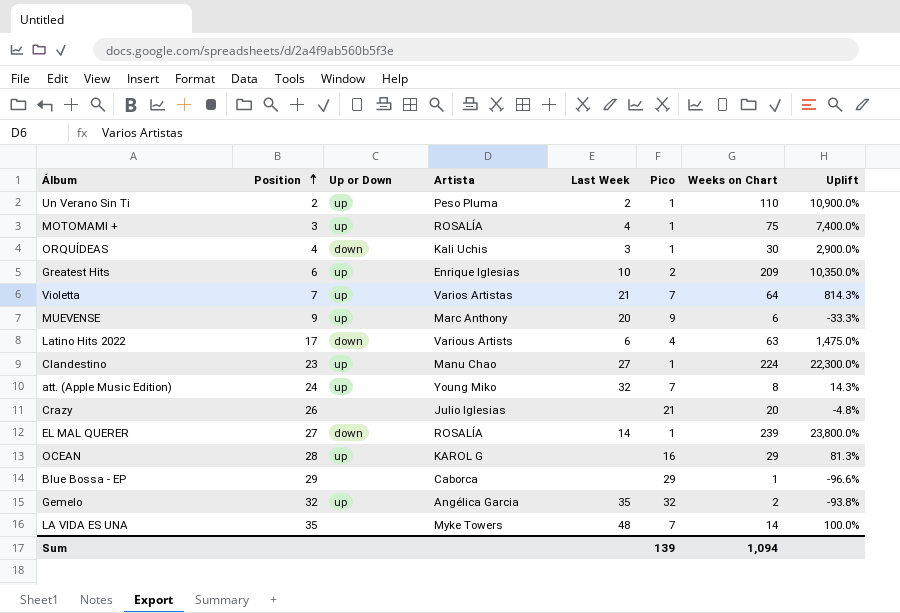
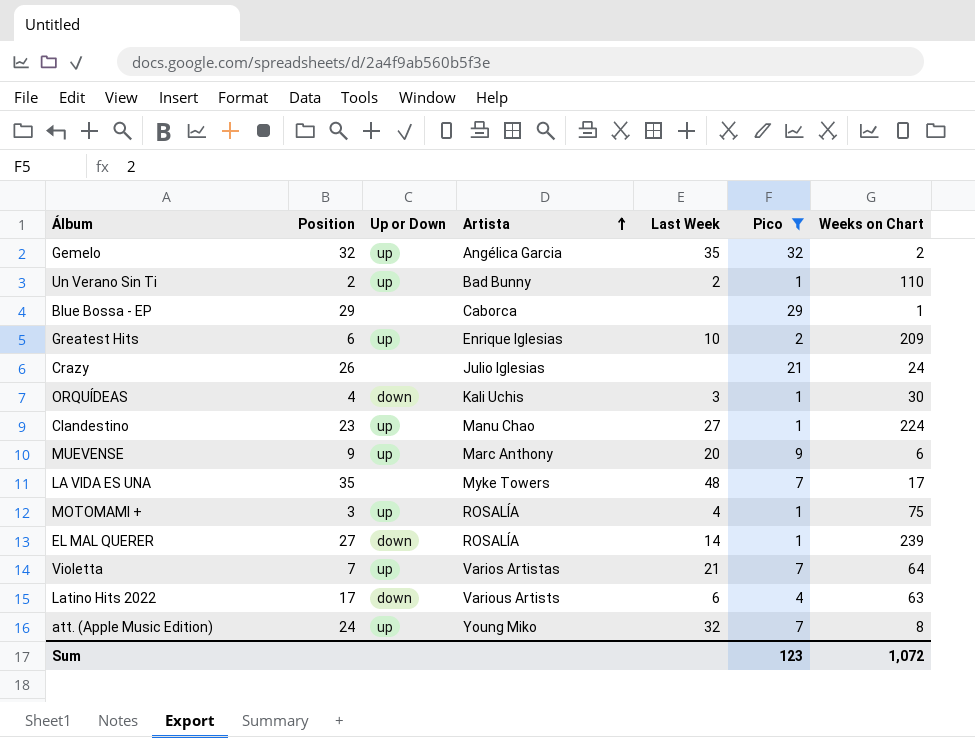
filter: none -> Pico != 16
row order: Position ascending -> Artista ascending
column Uplift | formula: ([Weeks on Chart] - [Pico]) / [Pico] -> none
Un Verano Sin Ti | Artista: Peso Pluma -> Bad Bunny
Crazy | Weeks on Chart: 20 -> 24
LA VIDA ES UNA | Weeks on Chart: 14 -> 17
Sum | Pico: 139 -> 123
Sum | Weeks on Chart: 1,094 -> 1,072

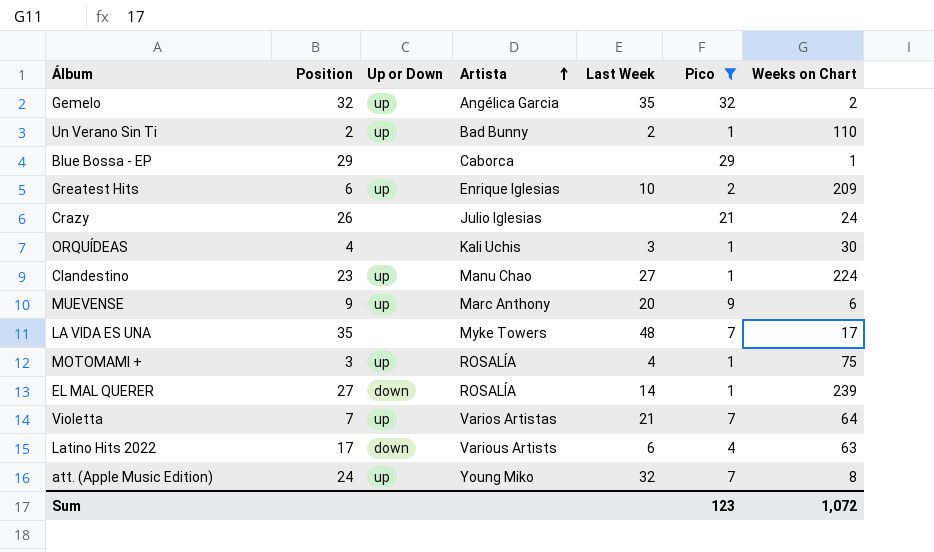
ORQUÍDEAS | Up or Down: down -> none

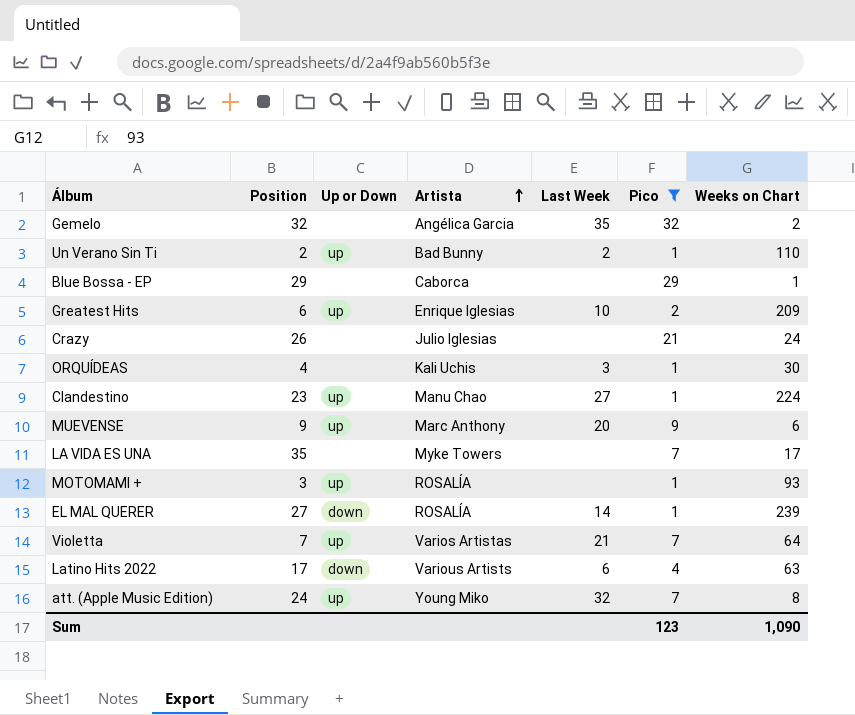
Gemelo | Up or Down: up -> none
LA VIDA ES UNA | Last Week: 48 -> none
MOTOMAMI + | Last Week: 4 -> none
MOTOMAMI + | Weeks on Chart: 75 -> 93
Sum | Weeks on Chart: 1,072 -> 1,090

